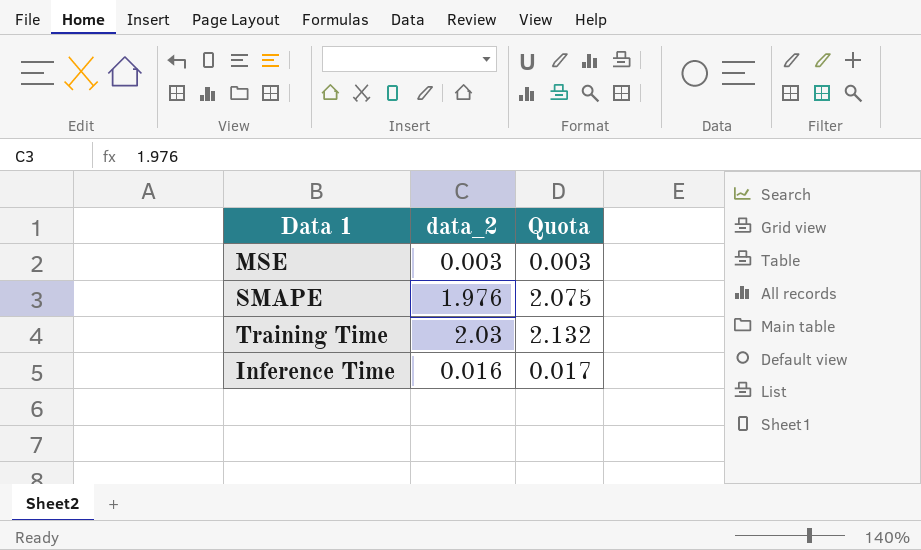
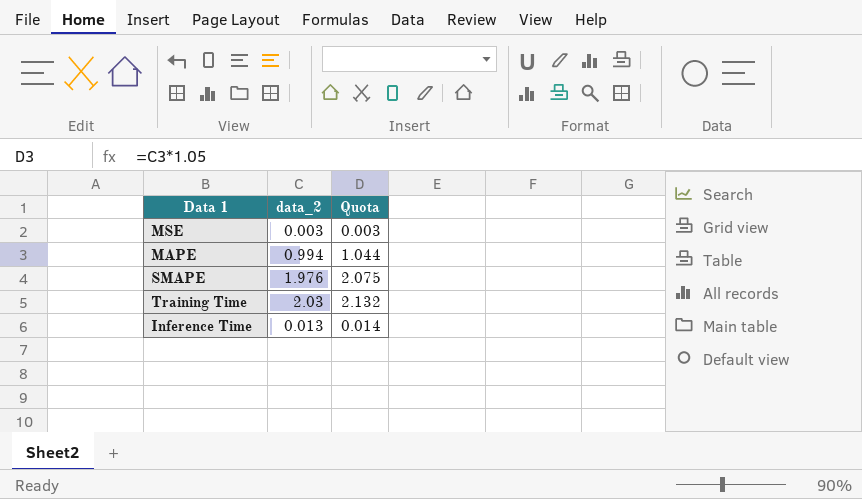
row MAPE: none -> 0.994 | 1.044
Inference Time | data_2: 0.016 -> 0.013
Inference Time | Quota: 0.017 -> 0.014

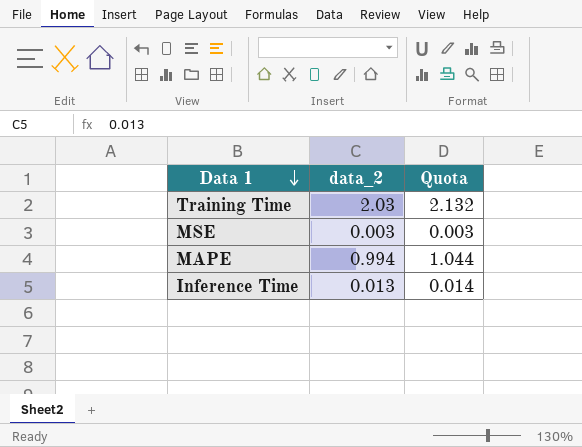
row order: none -> Data 1 descending
row SMAPE: 1.976 | 2.075 -> none

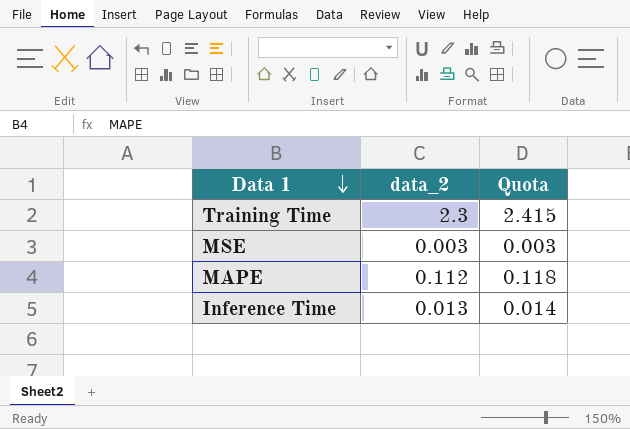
Training Time | data_2: 2.03 -> 2.3
Training Time | Quota: 2.132 -> 2.415
MAPE | data_2: 0.994 -> 0.112
MAPE | Quota: 1.044 -> 0.118

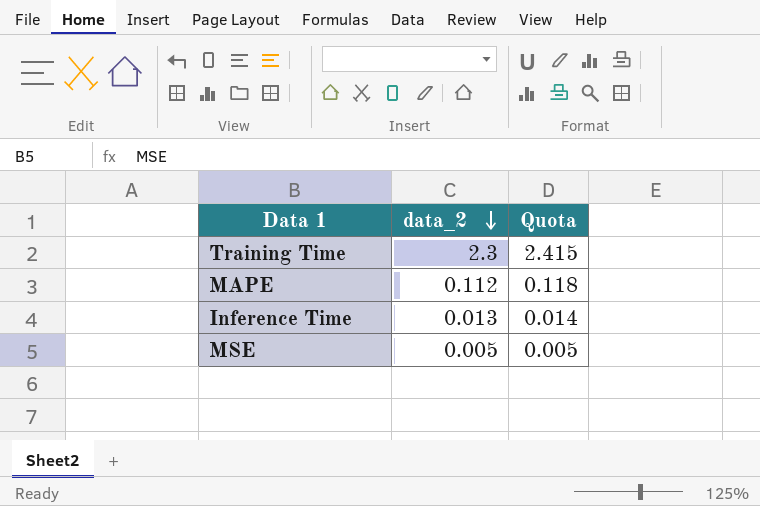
row order: Data 1 descending -> data_2 descending
MSE | data_2: 0.003 -> 0.005
MSE | Quota: 0.003 -> 0.005

